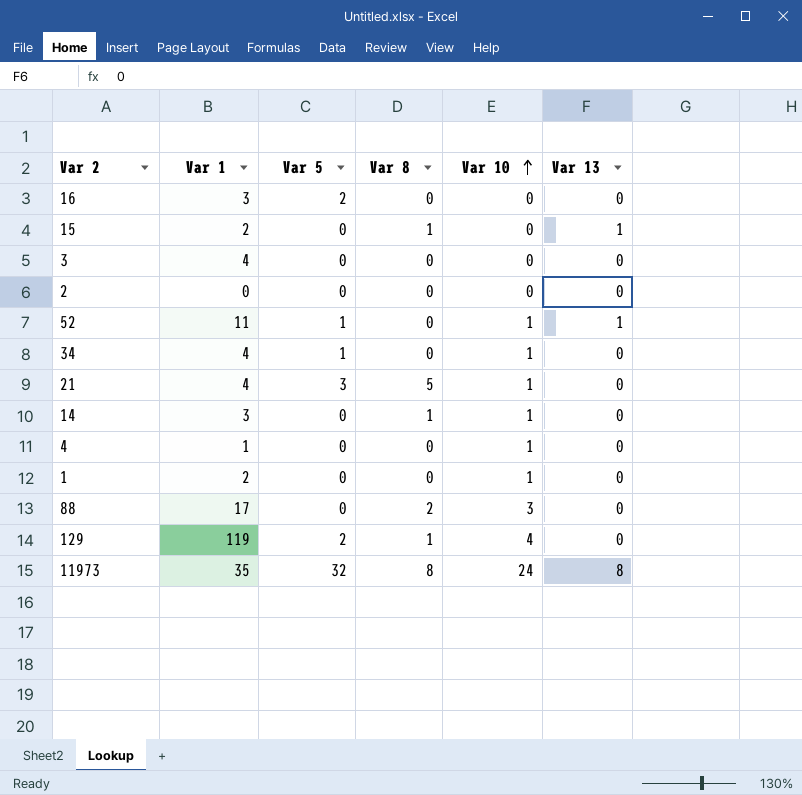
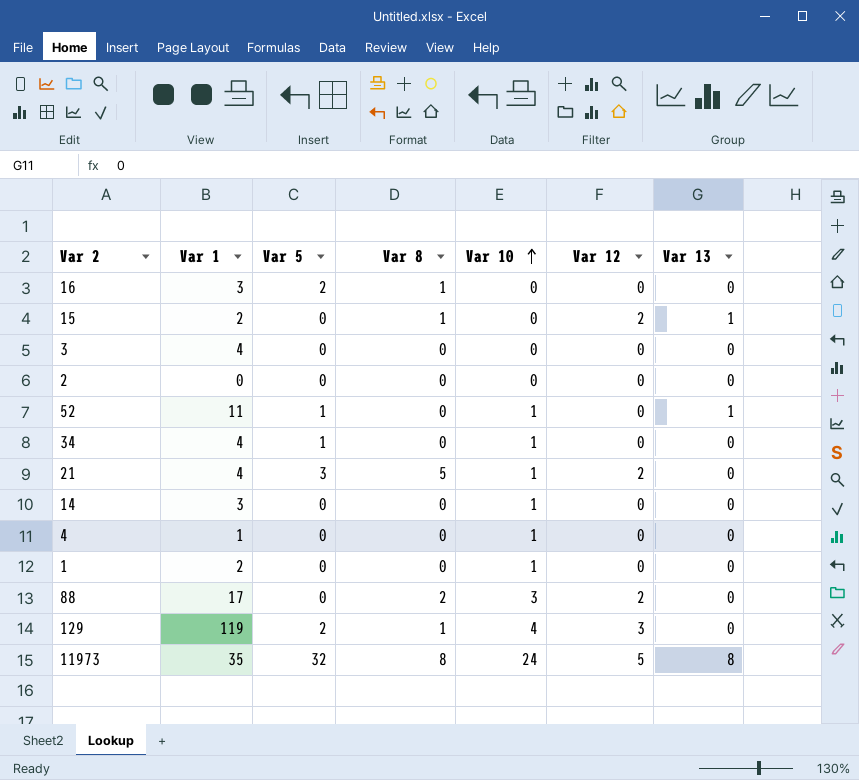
column Var 12 | position: none -> 6
16 | Var 8: 0 -> 1
14 | Var 8: 1 -> 0

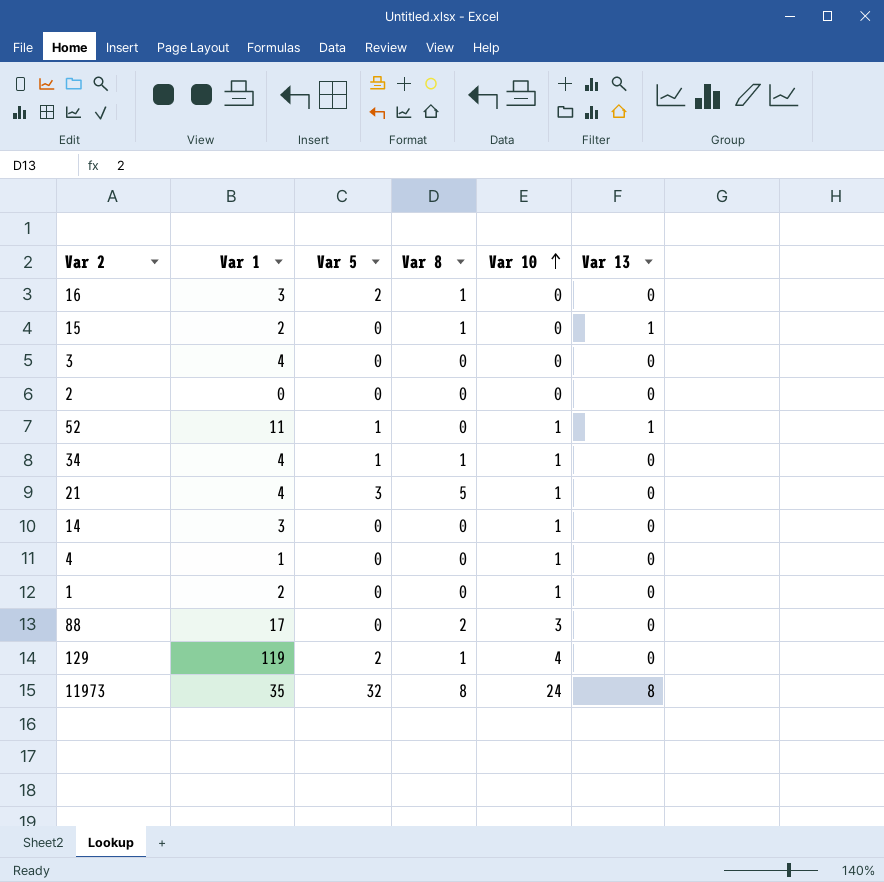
column Var 12 | position: 6 -> none
34 | Var 8: 0 -> 1

